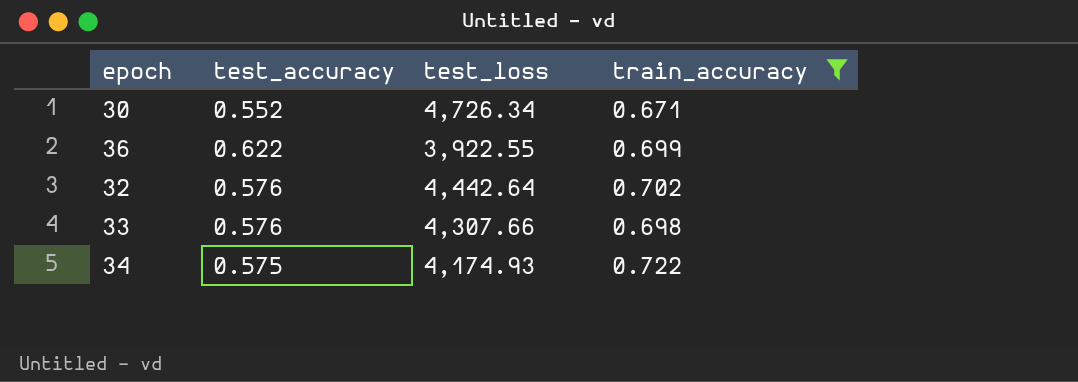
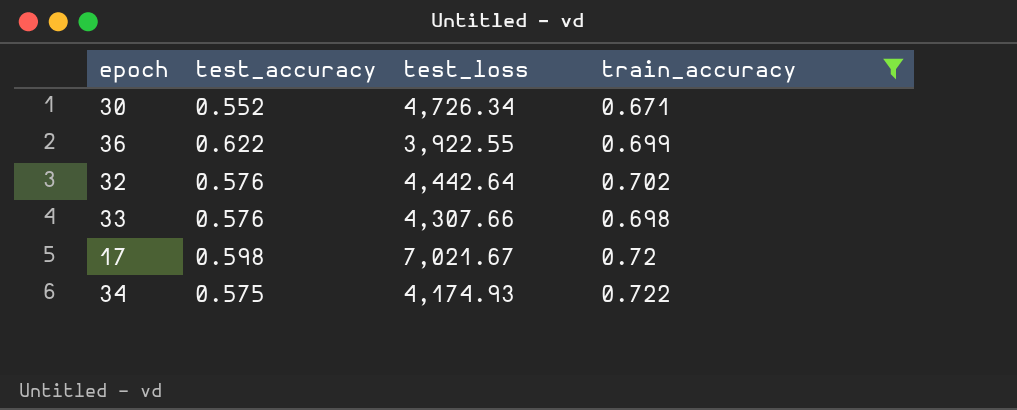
row 17: none -> 0.598 | 7,021.67 | 0.72

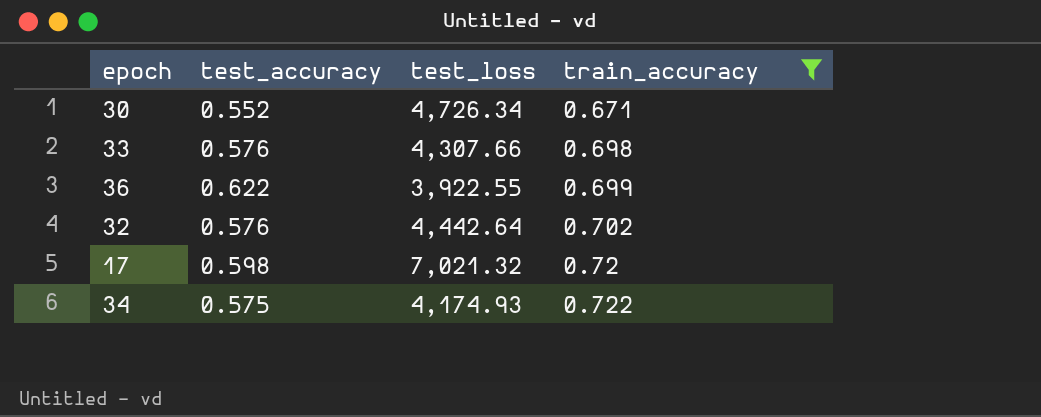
row order: none -> train_accuracy ascending
17 | test_loss: 7,021.67 -> 7,021.32

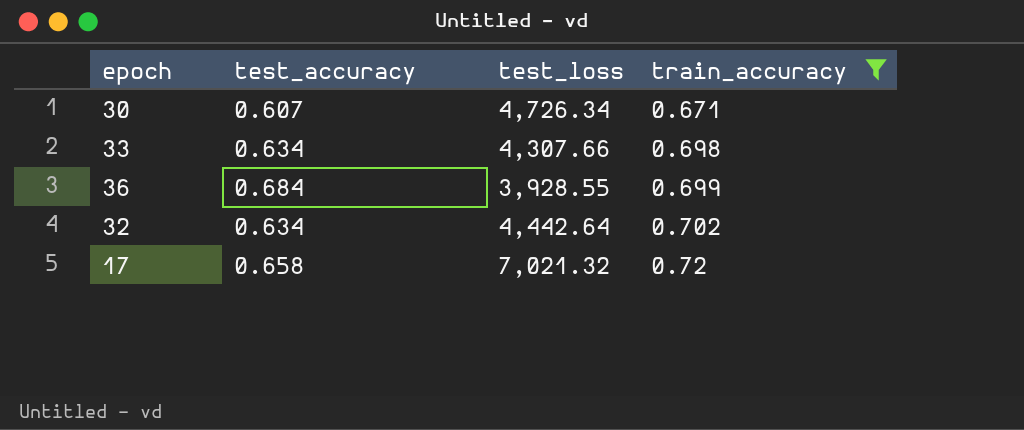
row 34: 0.575 | 4,174.93 | 0.722 -> none
30 | test_accuracy: 0.552 -> 0.607
33 | test_accuracy: 0.576 -> 0.634
36 | test_accuracy: 0.622 -> 0.684
36 | test_loss: 3,922.55 -> 3,928.55
32 | test_accuracy: 0.576 -> 0.634
17 | test_accuracy: 0.598 -> 0.658

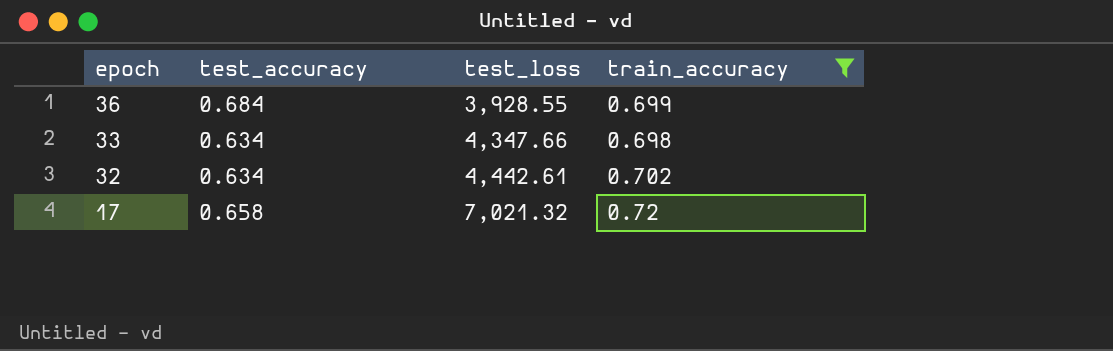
row order: train_accuracy ascending -> epoch descending
row 30: 0.607 | 4,726.34 | 0.671 -> none
33 | test_loss: 4,307.66 -> 4,347.66
32 | test_loss: 4,442.64 -> 4,442.61

